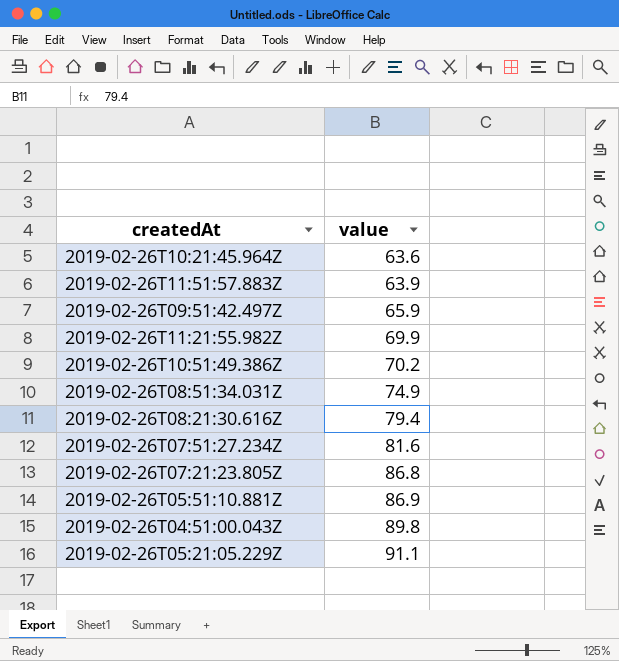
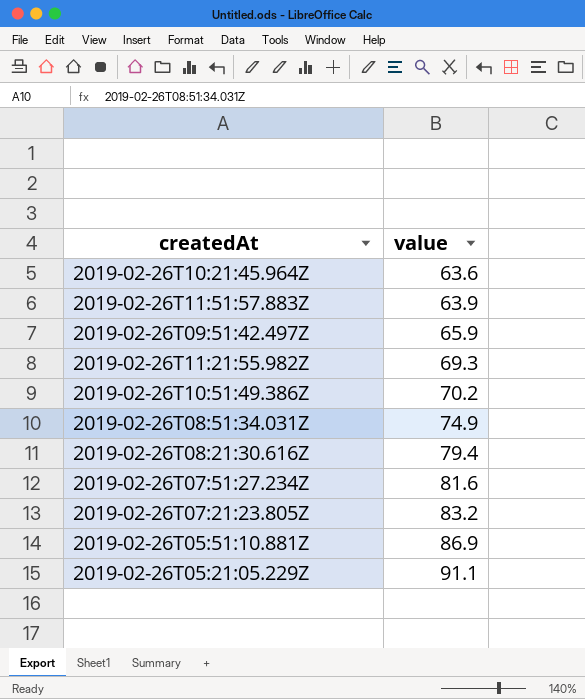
row 2019-02-26T04:51:00.043Z: 89.8 -> none
2019-02-26T11:21:55.982Z | value: 69.9 -> 69.3
2019-02-26T07:21:23.805Z | value: 86.8 -> 83.2

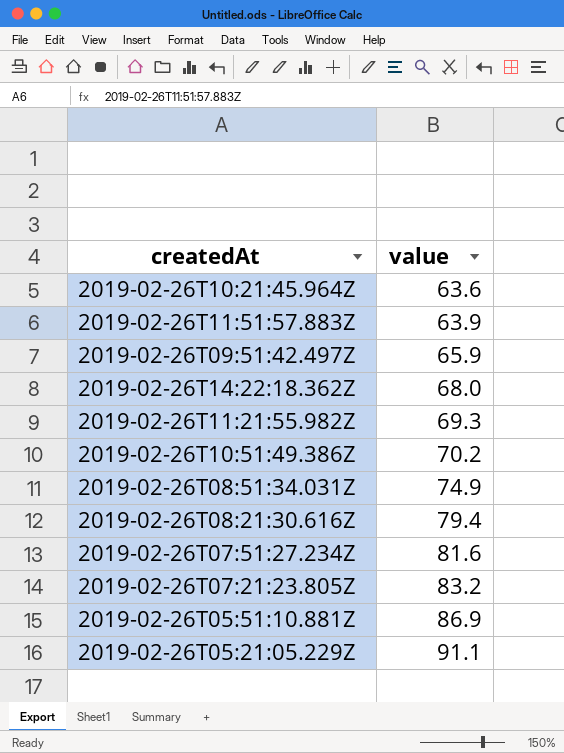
row 2019-02-26T14:22:18.362Z: none -> 68.0

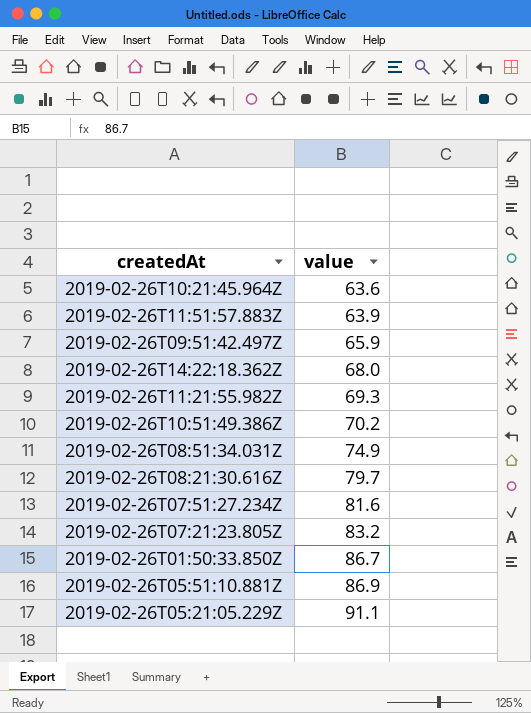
2019-02-26T08:21:30.616Z | value: 79.4 -> 79.7
row 2019-02-26T01:50:33.850Z: none -> 86.7

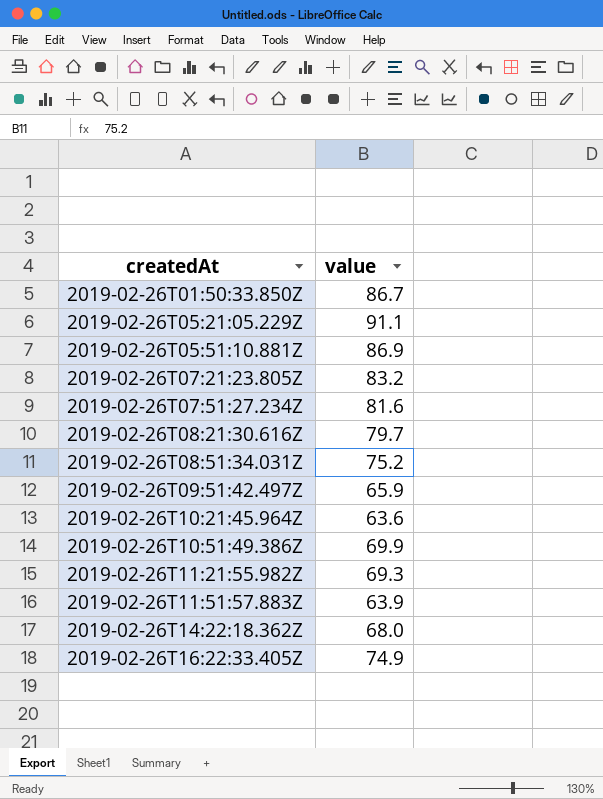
row order: value ascending -> createdAt ascending
2019-02-26T08:51:34.031Z | value: 74.9 -> 75.2
2019-02-26T10:51:49.386Z | value: 70.2 -> 69.9
row 2019-02-26T16:22:33.405Z: none -> 74.9

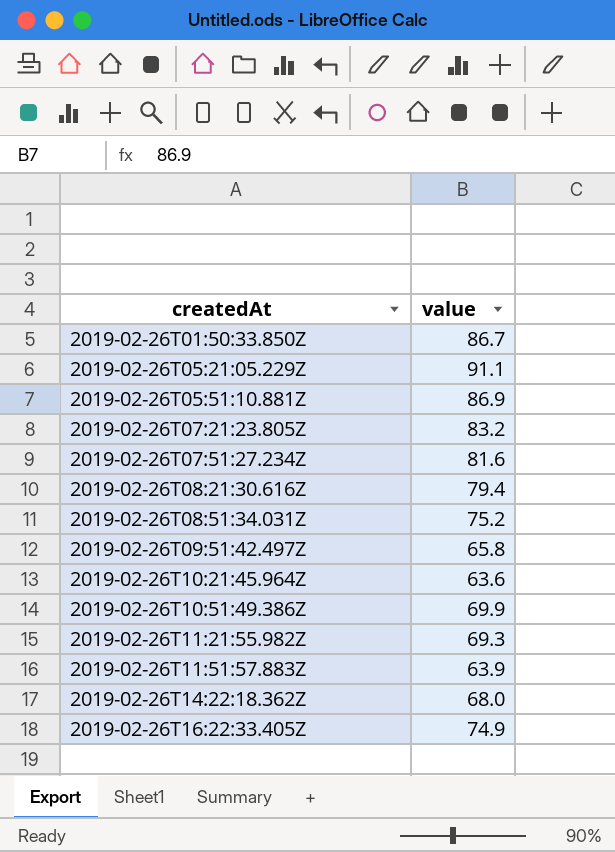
2019-02-26T08:21:30.616Z | value: 79.7 -> 79.4
2019-02-26T09:51:42.497Z | value: 65.9 -> 65.8

